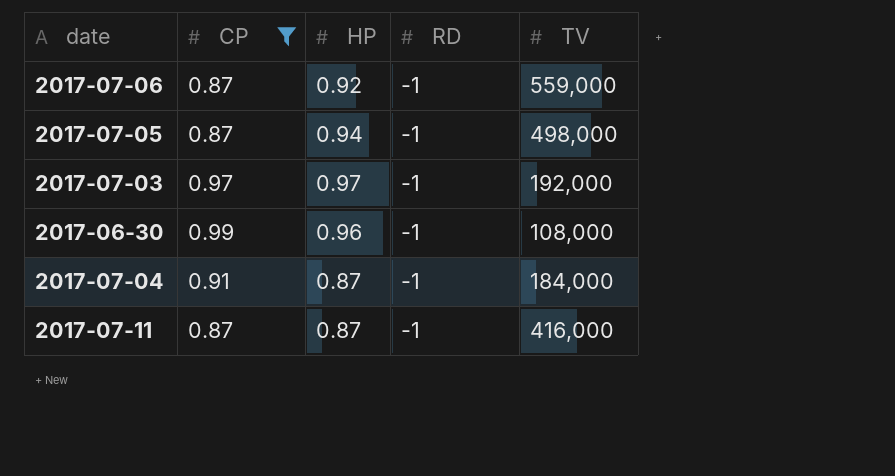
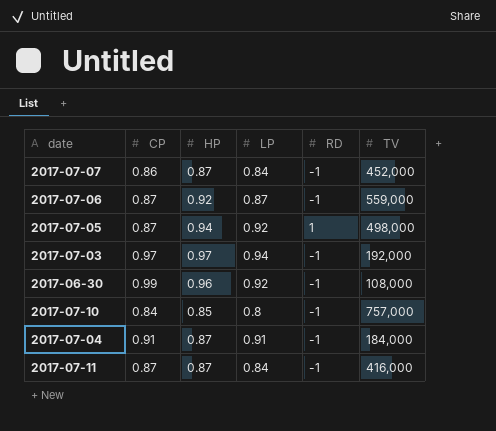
filter: CP >= 0.87 -> none
column LP | position: none -> 4
2017-07-05 | RD: -1 -> 1

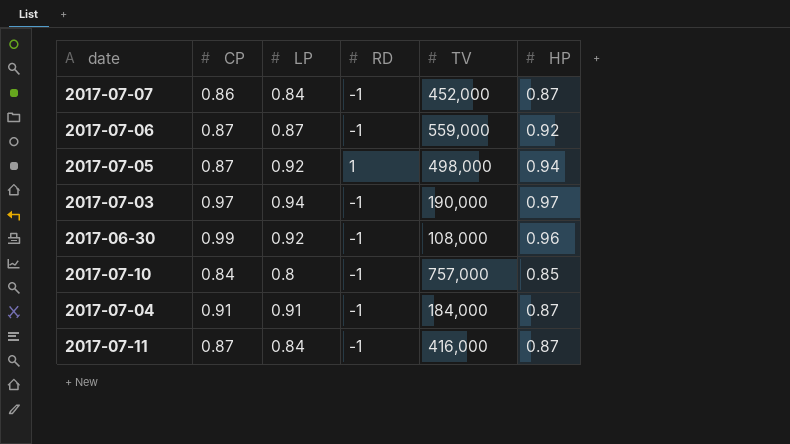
column HP | position: 3 -> 6
2017-07-03 | TV: 192,000 -> 190,000

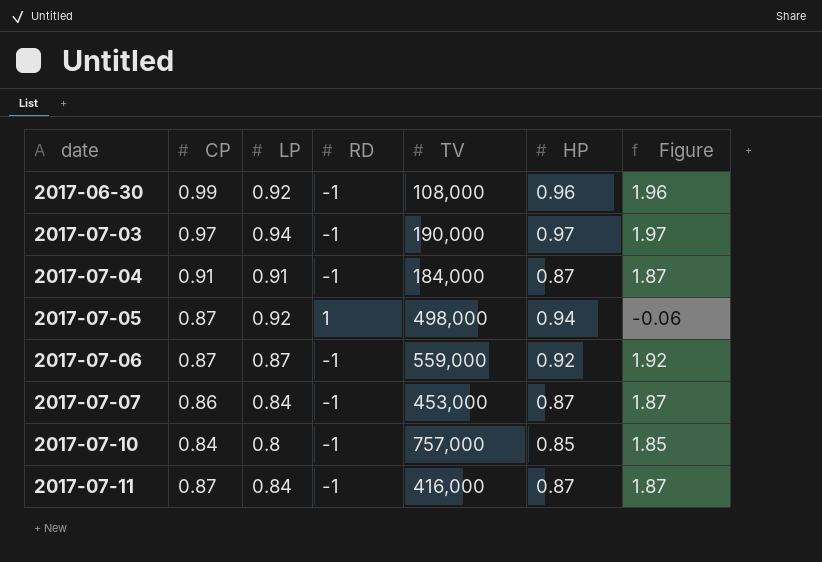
row order: none -> date ascending
column Figure | formula: none -> [HP] - [RD]
2017-07-07 | TV: 452,000 -> 453,000

